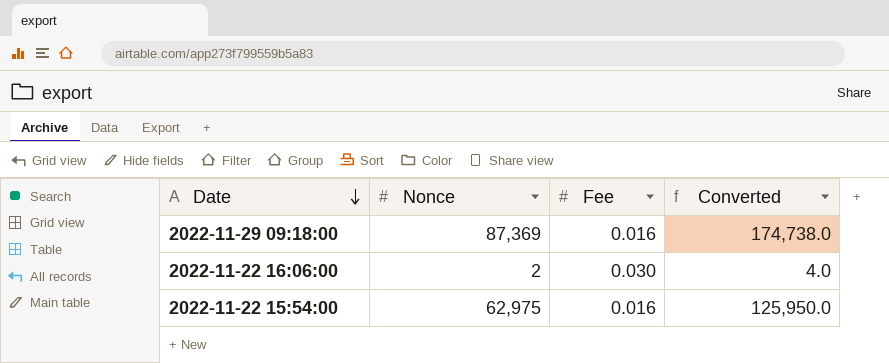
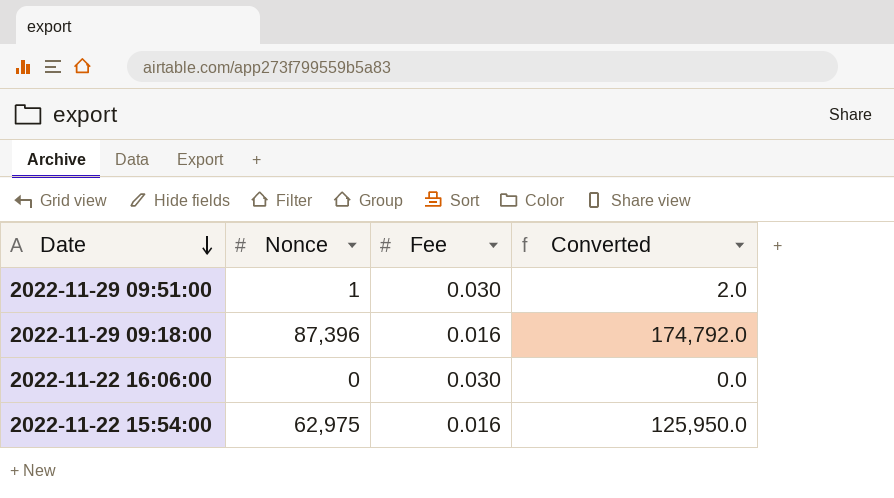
row 2022-11-29 09:51:00: none -> 1 | 0.030 | 2.0
2022-11-29 09:18:00 | Nonce: 87,369 -> 87,396
2022-11-29 09:18:00 | Converted: 174,738.0 -> 174,792.0
2022-11-22 16:06:00 | Nonce: 2 -> 0
2022-11-22 16:06:00 | Converted: 4.0 -> 0.0

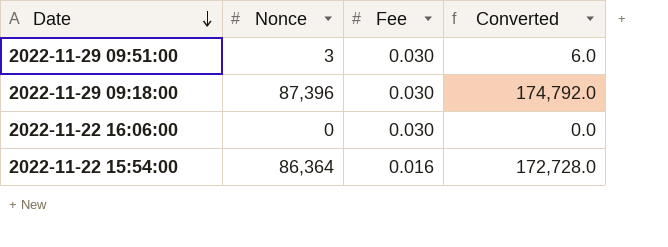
2022-11-29 09:51:00 | Nonce: 1 -> 3
2022-11-29 09:51:00 | Converted: 2.0 -> 6.0
2022-11-29 09:18:00 | Fee: 0.016 -> 0.030
2022-11-22 15:54:00 | Nonce: 62,975 -> 86,364
2022-11-22 15:54:00 | Converted: 125,950.0 -> 172,728.0

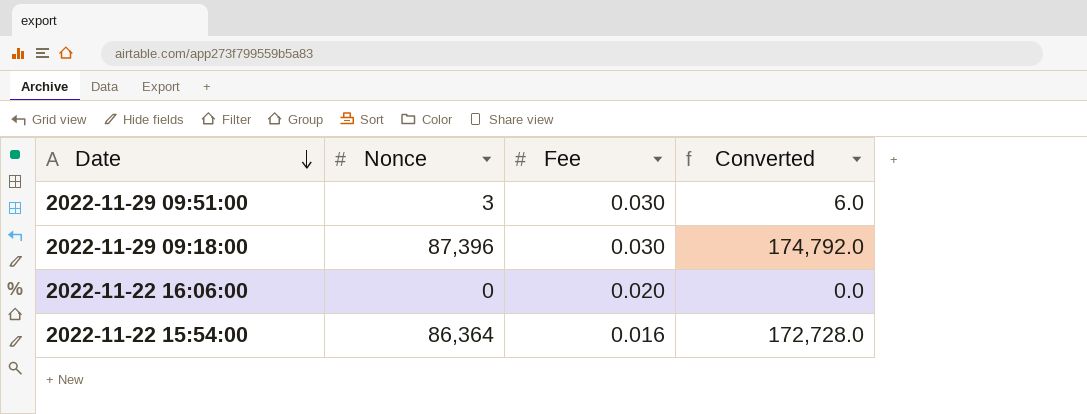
2022-11-22 16:06:00 | Fee: 0.030 -> 0.020

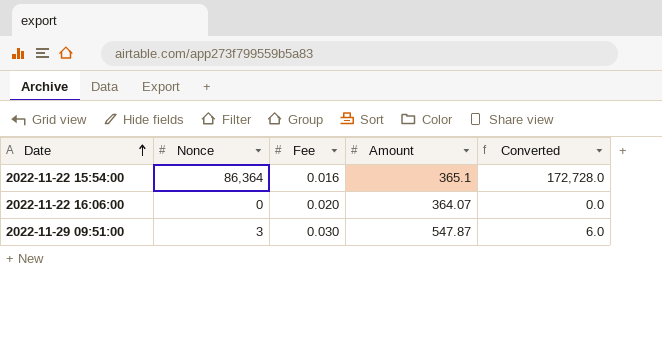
row order: Date descending -> Date ascending
column Amount | position: none -> 4
row 2022-11-29 09:18:00: 87,396 | 0.030 | 174,792.0 -> none

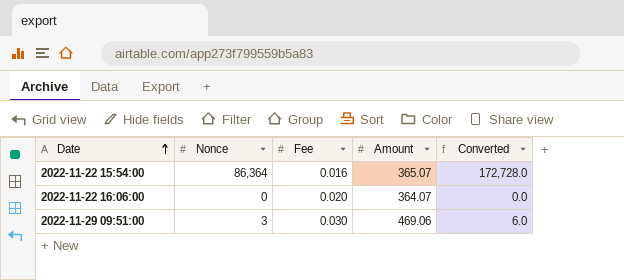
2022-11-22 15:54:00 | Amount: 365.1 -> 365.07
2022-11-29 09:51:00 | Amount: 547.87 -> 469.06

